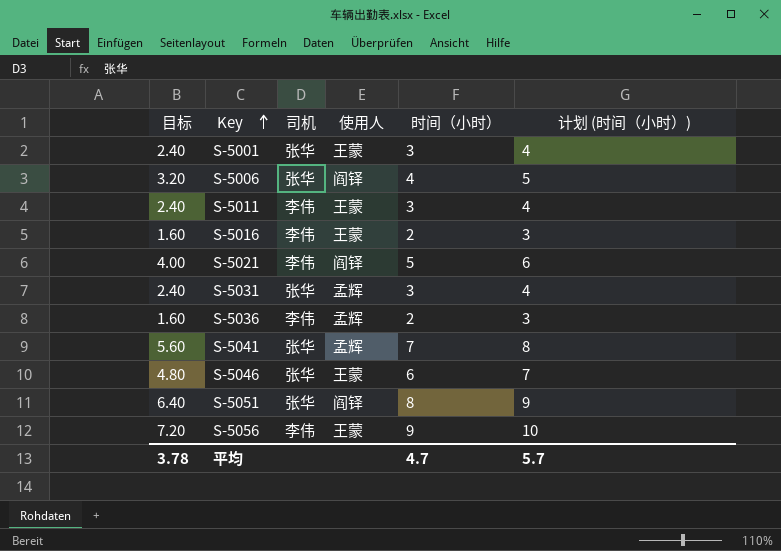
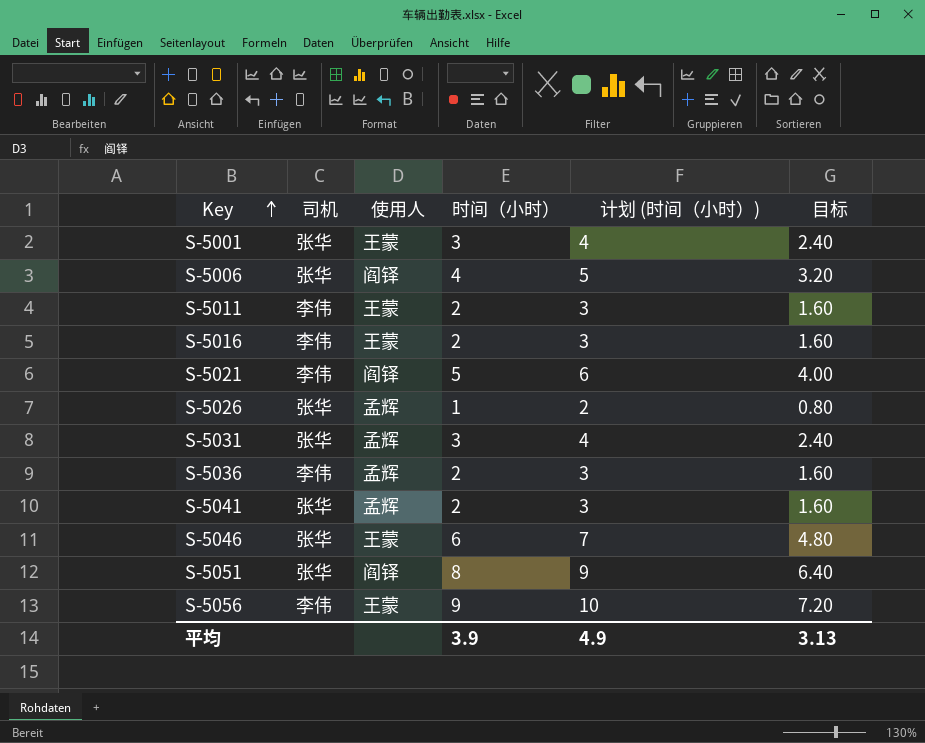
column 目标 | position: 1 -> 6
S-5011 | 时间（小时）: 3 -> 2
S-5011 | 计划 (时间（小时）): 4 -> 3
S-5011 | 目标: 2.40 -> 1.60
row S-5026: none -> 张华 | 孟辉 | 1 | 2 | 0.80
S-5041 | 时间（小时）: 7 -> 2
S-5041 | 计划 (时间（小时）): 8 -> 3
S-5041 | 目标: 5.60 -> 1.60
平均 | 时间（小时）: 4.7 -> 3.9
平均 | 计划 (时间（小时）): 5.7 -> 4.9
平均 | 目标: 3.78 -> 3.13

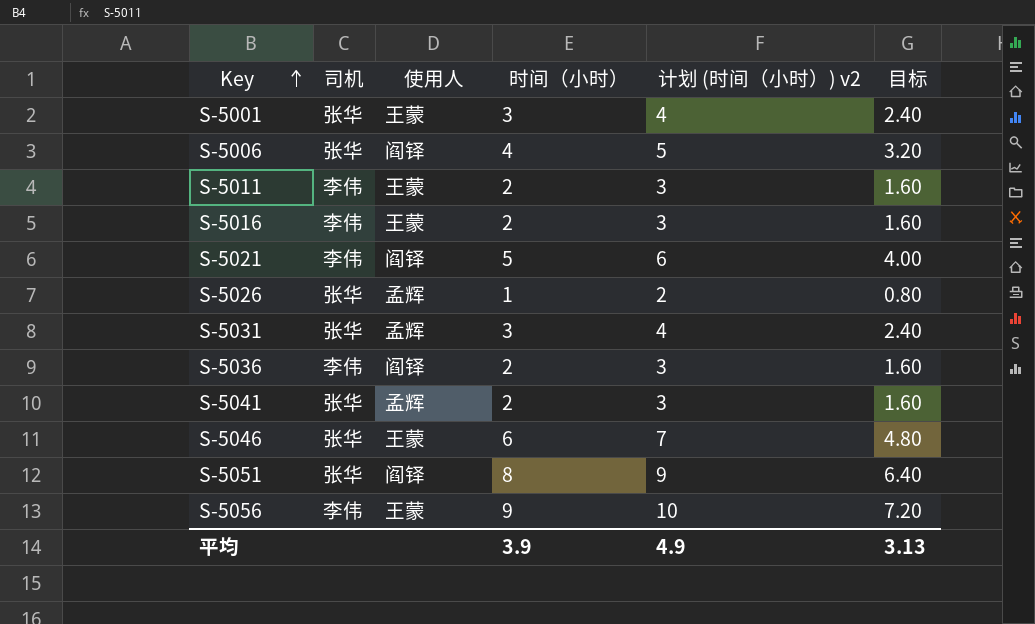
column name: 计划 (时间（小时）) -> 计划 (时间（小时）) v2
S-5036 | 使用人: 孟辉 -> 阎铎

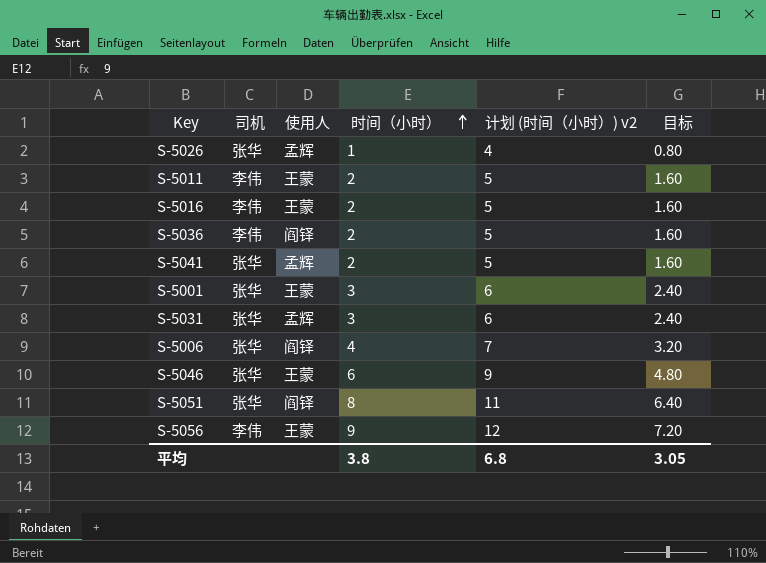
row order: Key ascending -> 时间（小时） ascending
column 计划 (时间（小时）) v2 | formula: [时间（小时）] + 1 -> [时间（小时）] + 3
row S-5021: 李伟 | 阎铎 | 5 | 6 | 4.00 -> none
平均 | 时间（小时）: 3.9 -> 3.8
平均 | 计划 (时间（小时）) v2: 4.9 -> 6.8
平均 | 目标: 3.13 -> 3.05

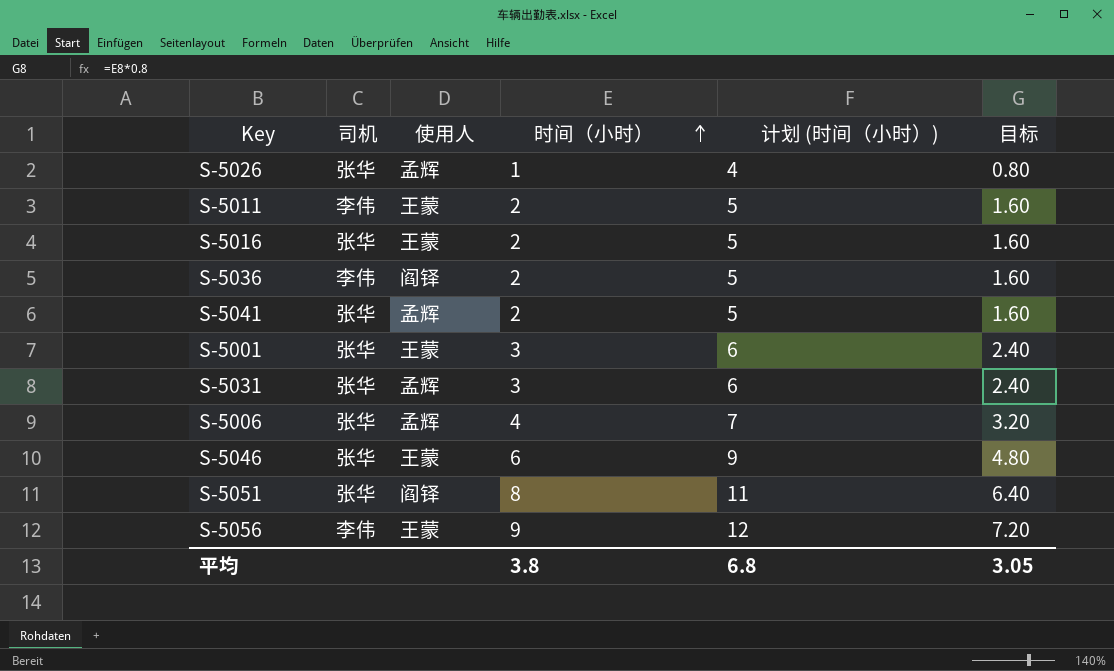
column name: 计划 (时间（小时）) v2 -> 计划 (时间（小时）)
S-5016 | 司机: 李伟 -> 张华
S-5006 | 使用人: 阎铎 -> 孟辉

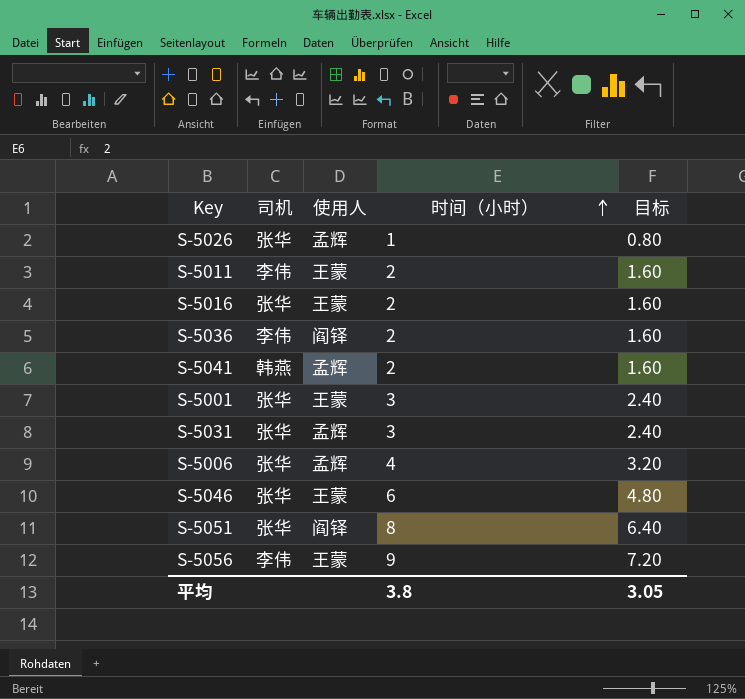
column 计划 (时间（小时）) | formula: [时间（小时）] + 3 -> none
S-5041 | 司机: 张华 -> 韩燕

